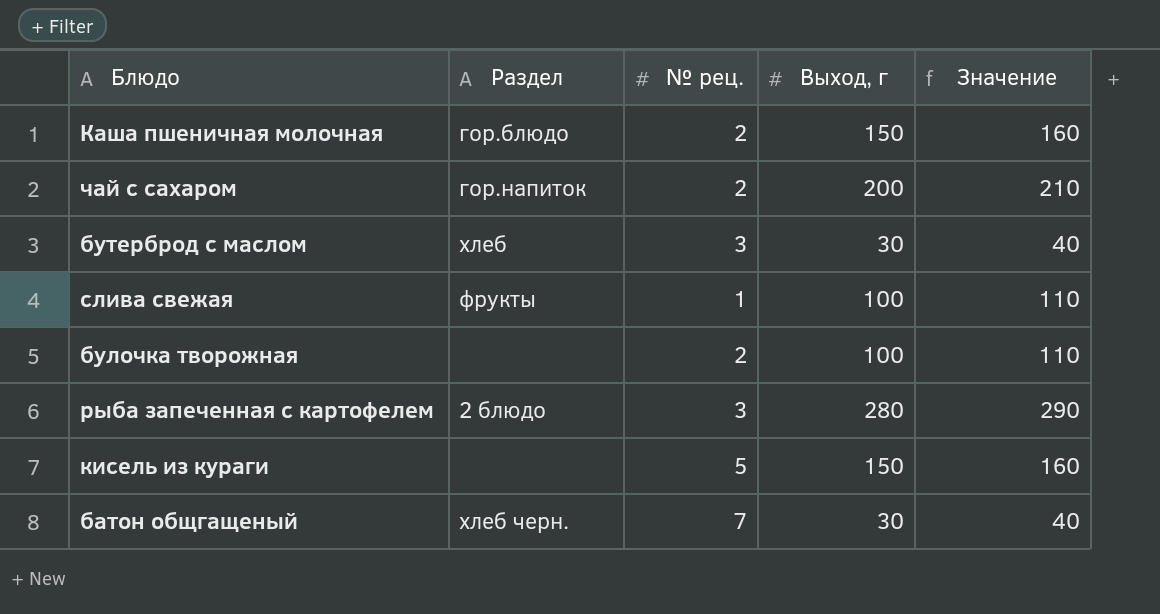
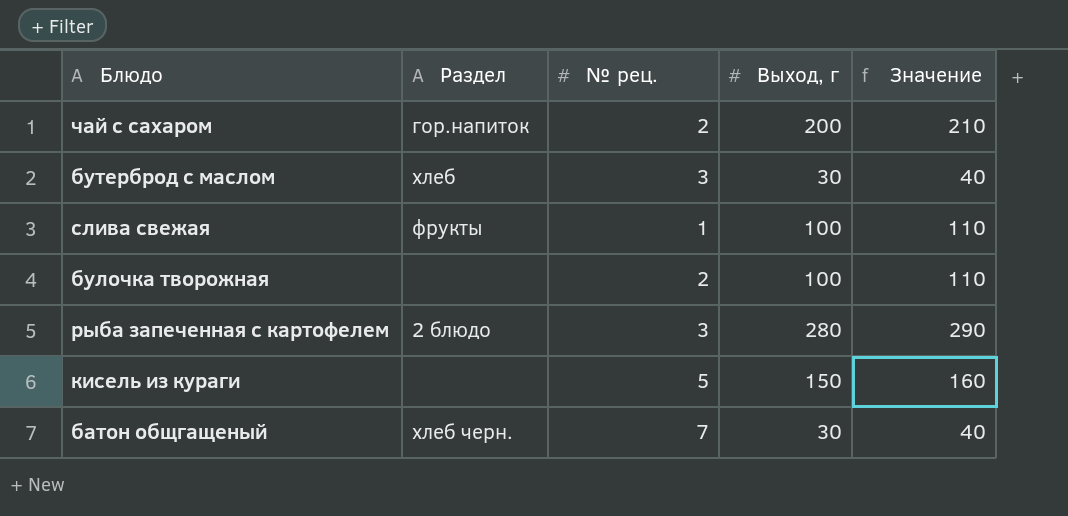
row Каша пшеничная молочная: гор.блюдо | 2 | 150 | 160 -> none

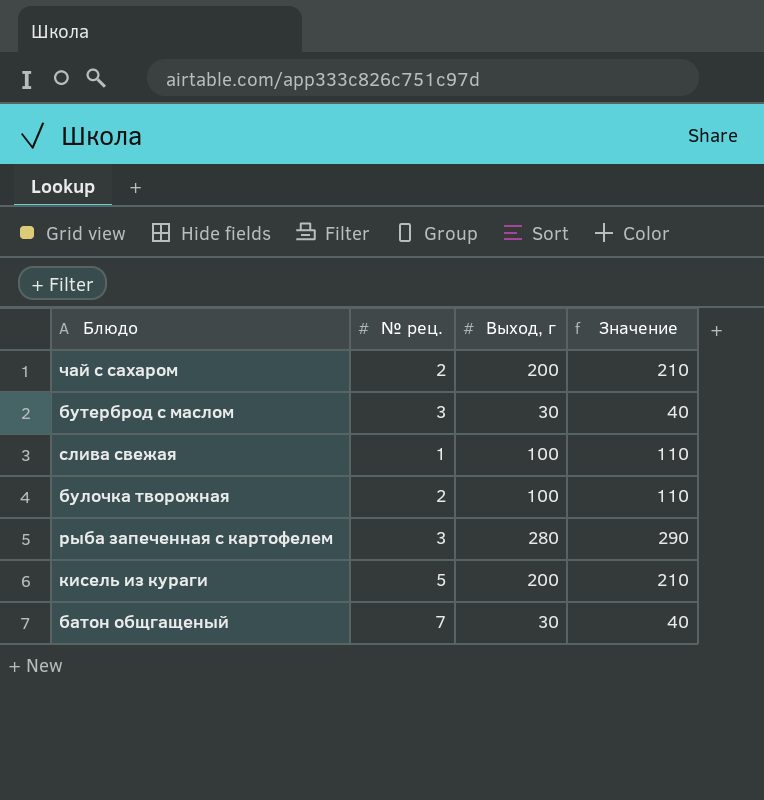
column Раздел | position: 2 -> none
кисель из кураги | Выход, г: 150 -> 200
кисель из кураги | Значение: 160 -> 210

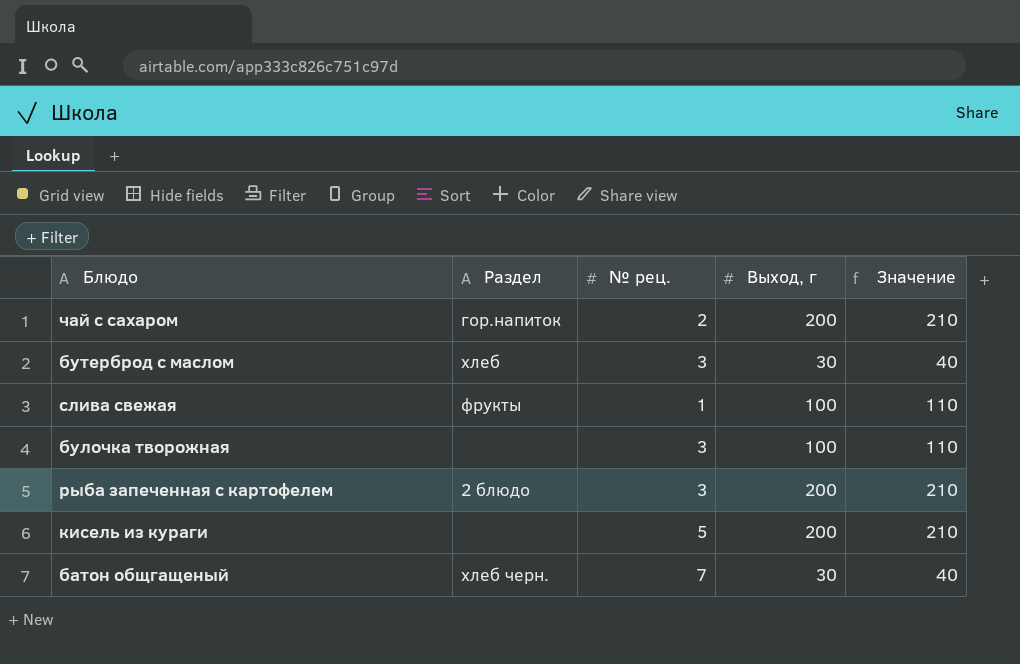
column Раздел | position: none -> 2
булочка творожная | № рец.: 2 -> 3
рыба запеченная с картофелем | Выход, г: 280 -> 200
рыба запеченная с картофелем | Значение: 290 -> 210

